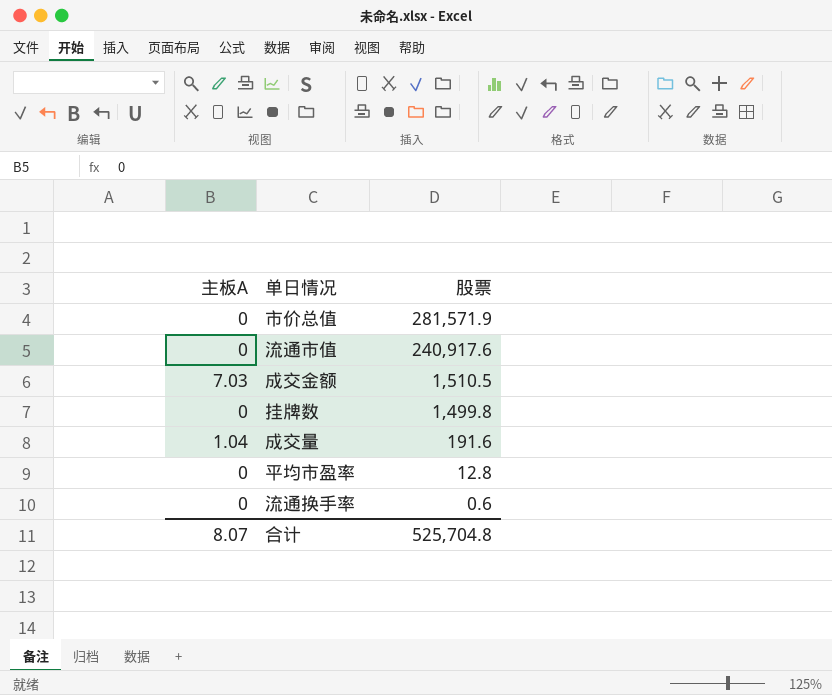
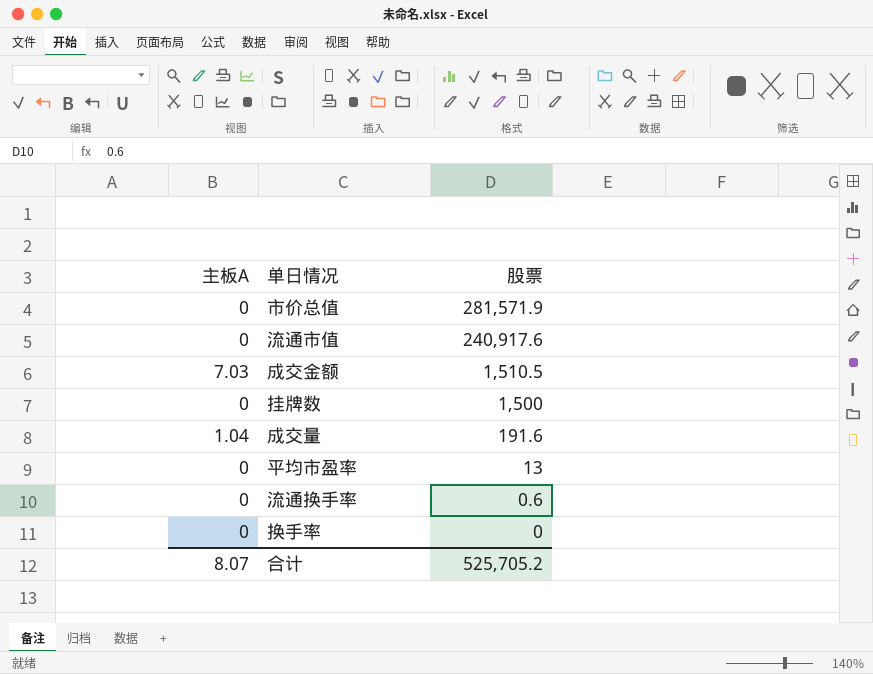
挂牌数 | 股票: 1,499.8 -> 1,500
平均市盈率 | 股票: 12.8 -> 13
row 换手率: none -> 0 | 0
合计 | 股票: 525,704.8 -> 525,705.2

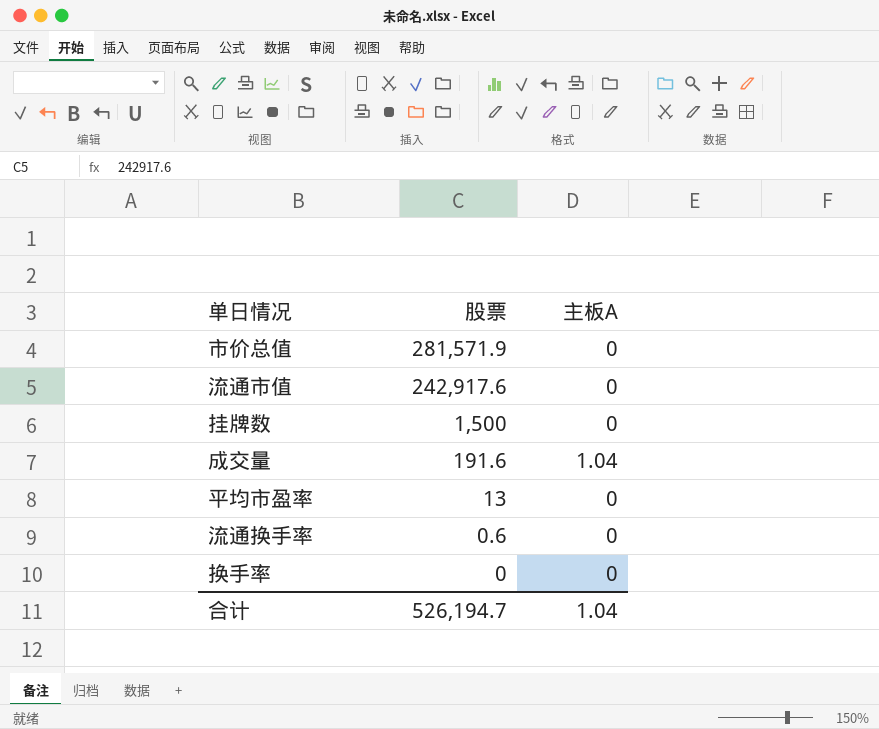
column 主板A | position: 1 -> 3
row 成交金额: 7.03 | 1,510.5 -> none
流通市值 | 股票: 240,917.6 -> 242,917.6
合计 | 股票: 525,705.2 -> 526,194.7
合计 | 主板A: 8.07 -> 1.04

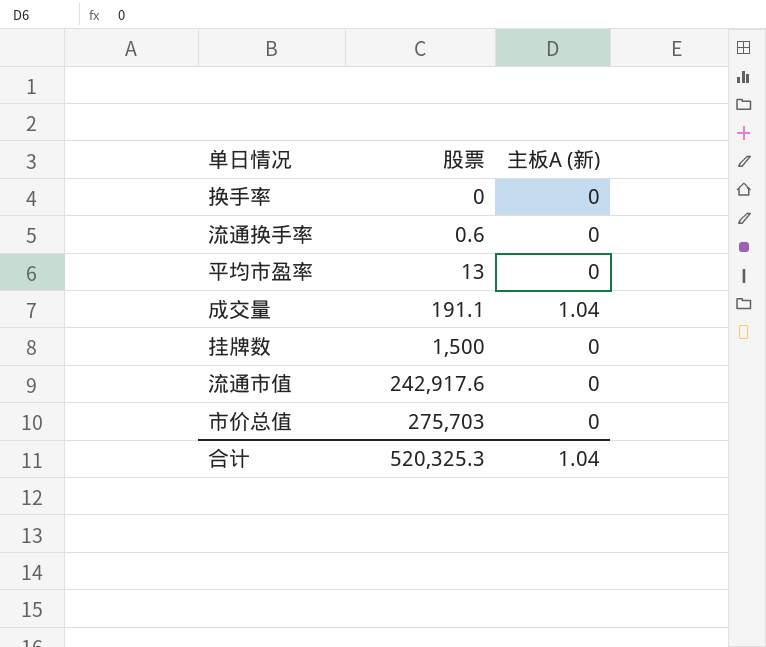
row order: 股票 descending -> 股票 ascending
column name: 主板A -> 主板A (新)
成交量 | 股票: 191.6 -> 191.1
市价总值 | 股票: 281,571.9 -> 275,703
合计 | 股票: 526,194.7 -> 520,325.3

